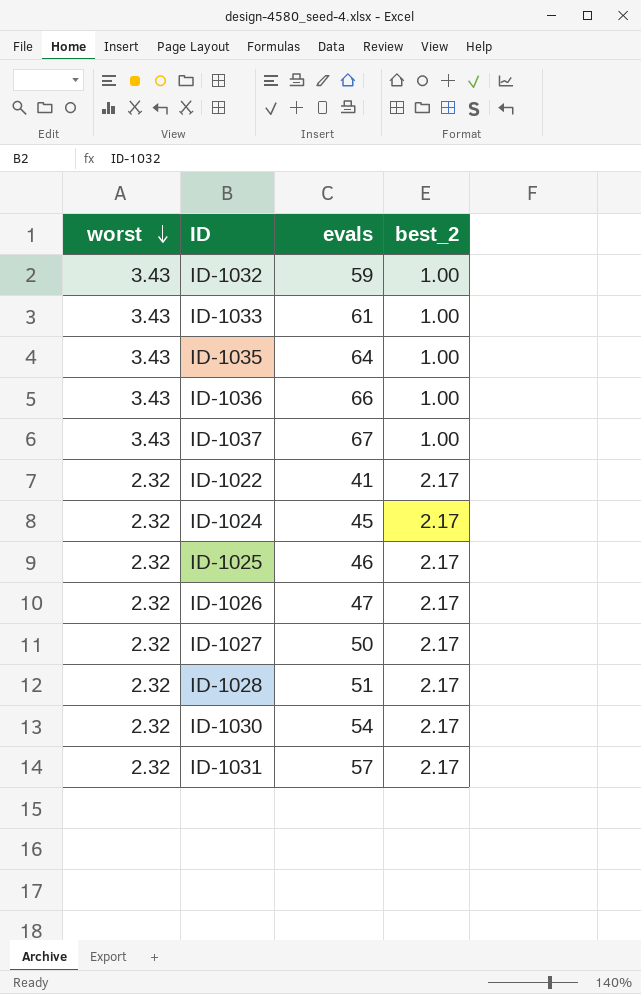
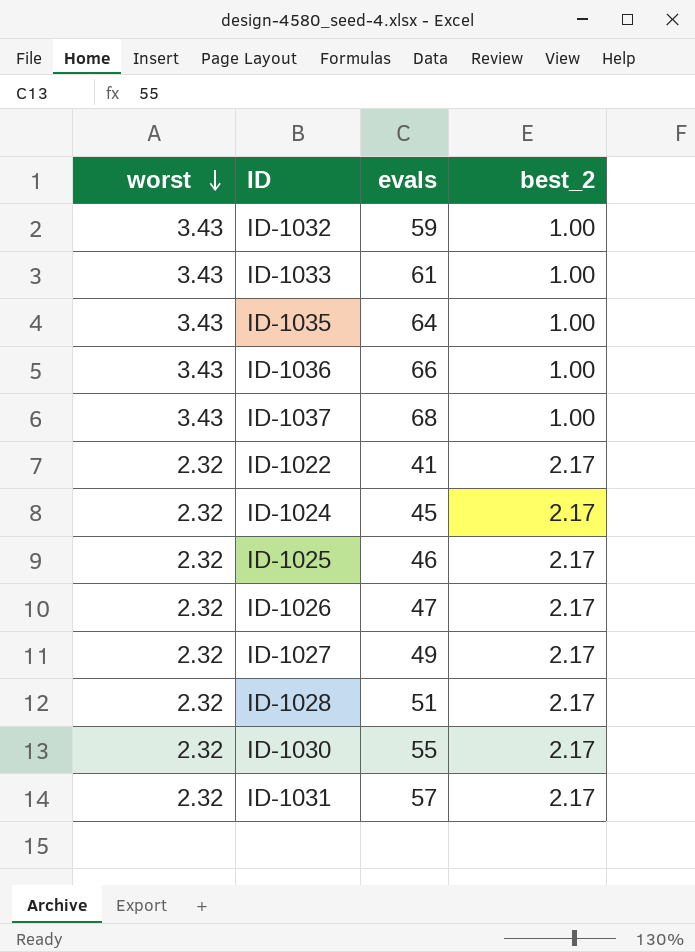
ID-1037 | evals: 67 -> 68
ID-1027 | evals: 50 -> 49
ID-1030 | evals: 54 -> 55

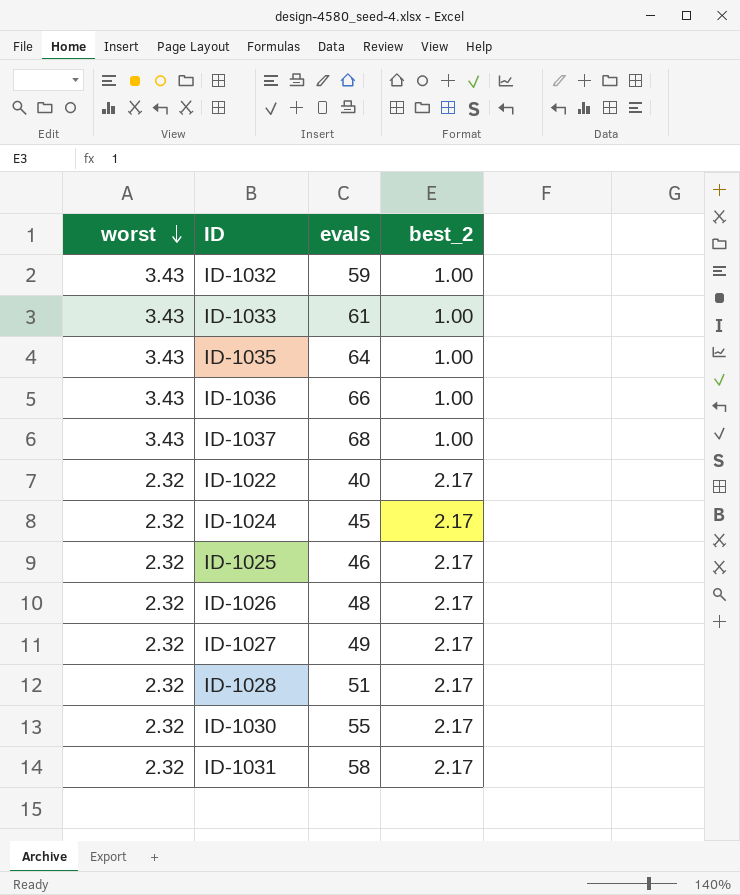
ID-1022 | evals: 41 -> 40
ID-1026 | evals: 47 -> 48
ID-1031 | evals: 57 -> 58

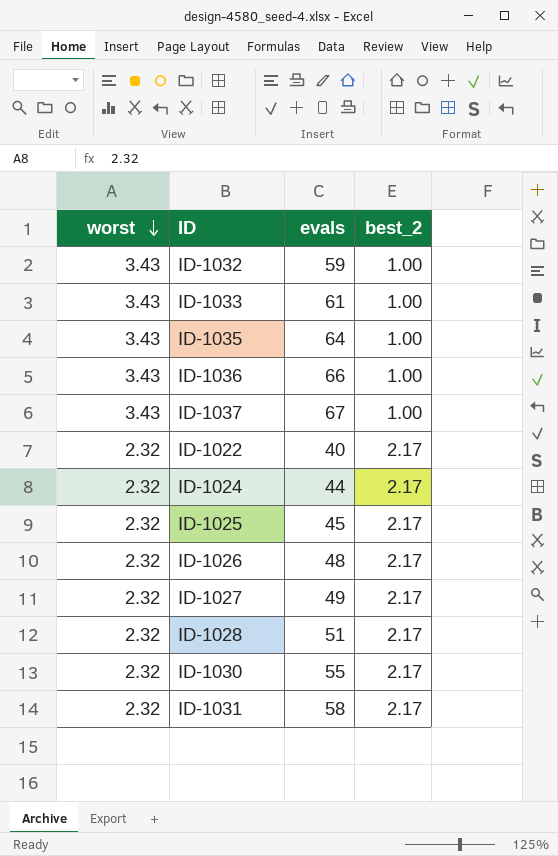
ID-1037 | evals: 68 -> 67
ID-1024 | evals: 45 -> 44
ID-1025 | evals: 46 -> 45

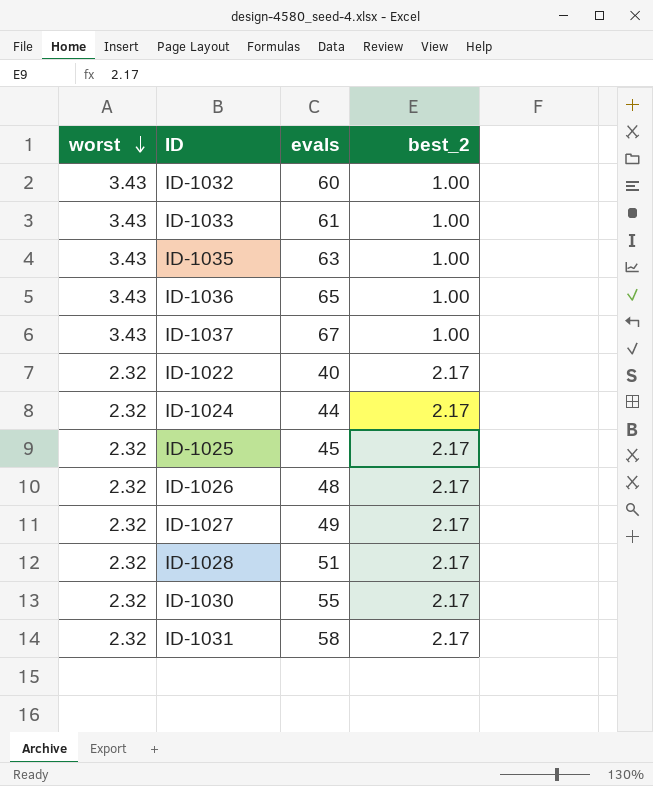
ID-1032 | evals: 59 -> 60
ID-1035 | evals: 64 -> 63
ID-1036 | evals: 66 -> 65

